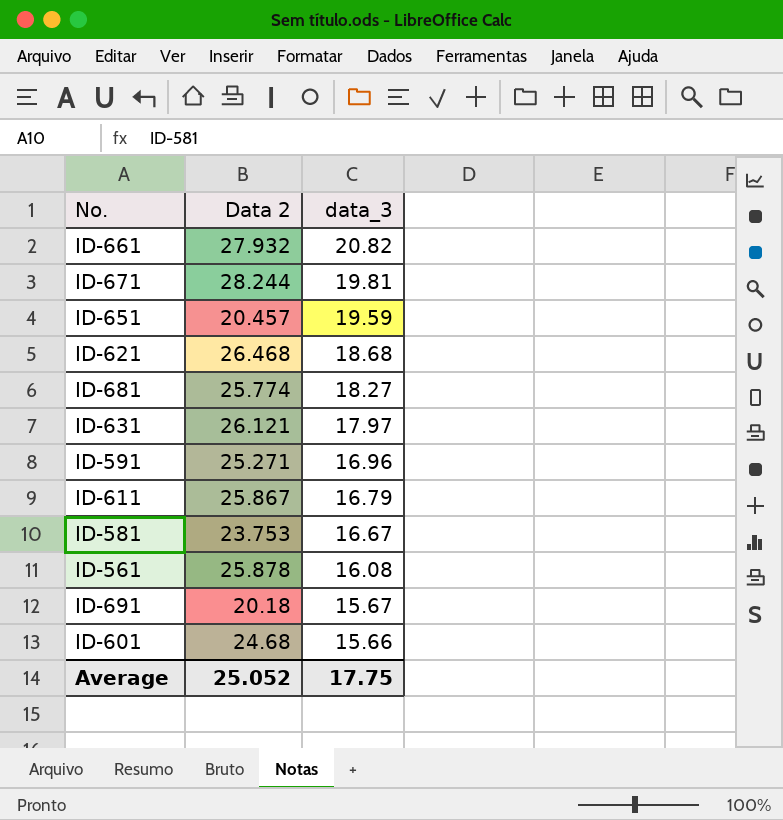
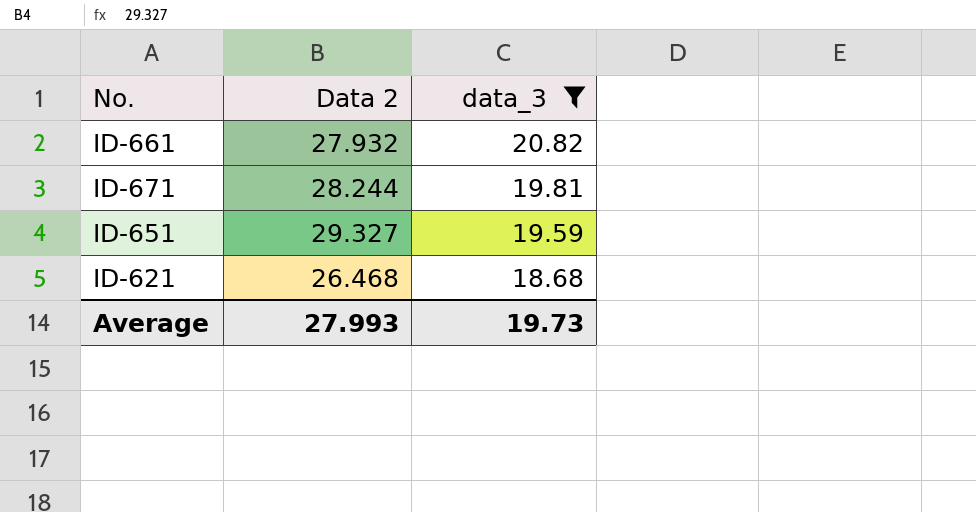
filter: none -> data_3 >= 18.68
ID-651 | Data 2: 20.457 -> 29.327
Average | Data 2: 25.052 -> 27.993
Average | data_3: 17.75 -> 19.73

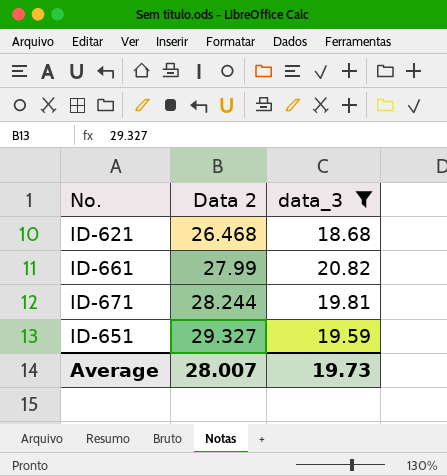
row order: data_3 descending -> Data 2 ascending
ID-661 | Data 2: 27.932 -> 27.99
Average | Data 2: 27.993 -> 28.007

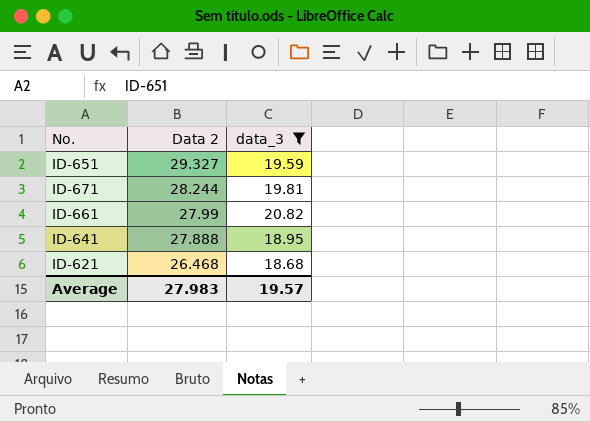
row order: Data 2 ascending -> Data 2 descending
row ID-641: none -> 27.888 | 18.95
Average | Data 2: 28.007 -> 27.983
Average | data_3: 19.73 -> 19.57

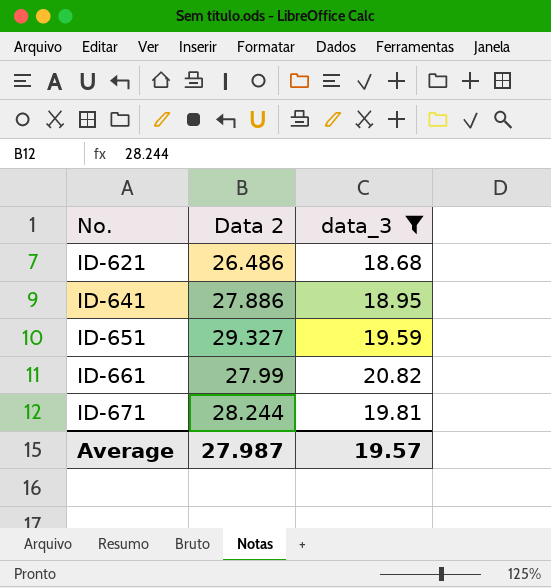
row order: Data 2 descending -> No. ascending
ID-621 | Data 2: 26.468 -> 26.486
ID-641 | Data 2: 27.888 -> 27.886
Average | Data 2: 27.983 -> 27.987

